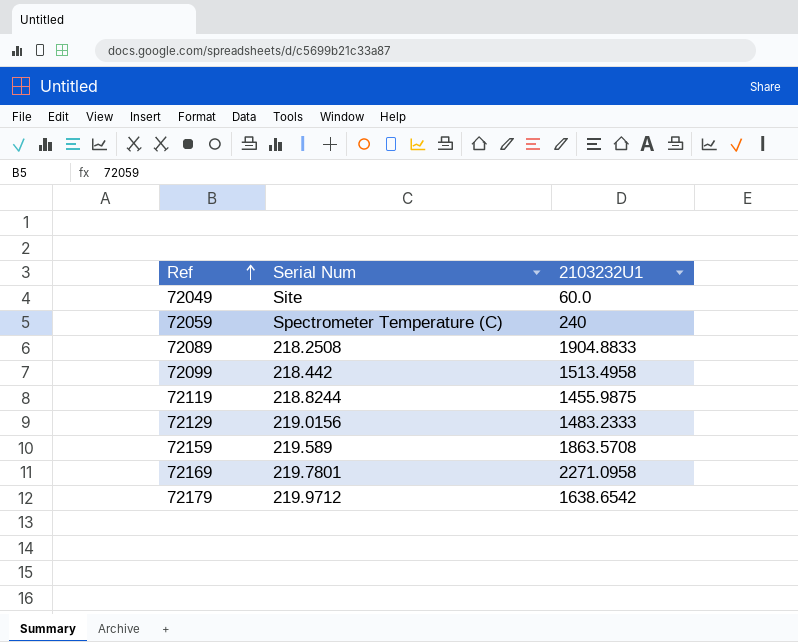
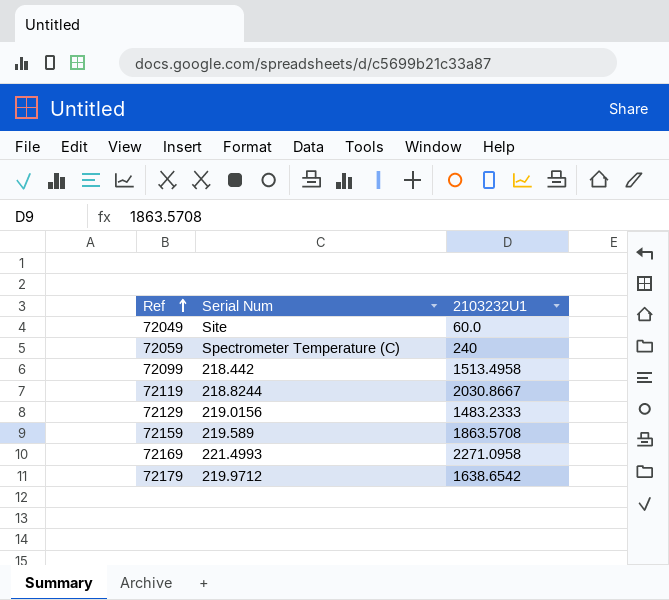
row 72089: 218.2508 | 1904.8833 -> none
72119 | 2103232U1: 1455.9875 -> 2030.8667
72169 | Serial Num: 219.7801 -> 221.4993

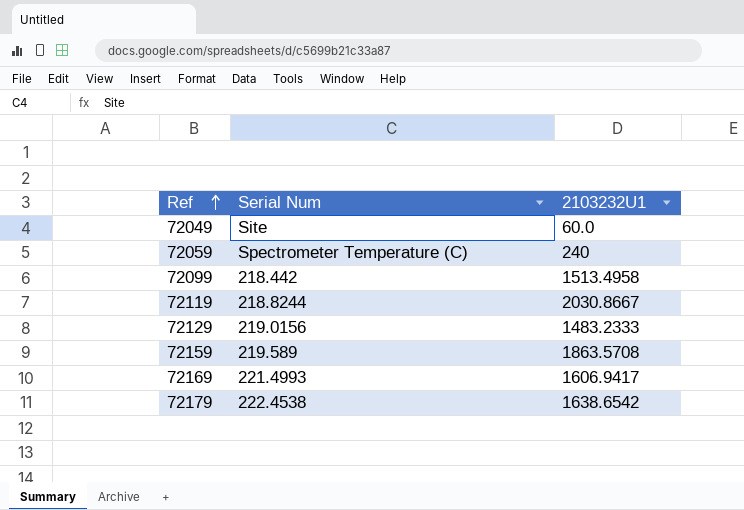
72169 | 2103232U1: 2271.0958 -> 1606.9417
72179 | Serial Num: 219.9712 -> 222.4538

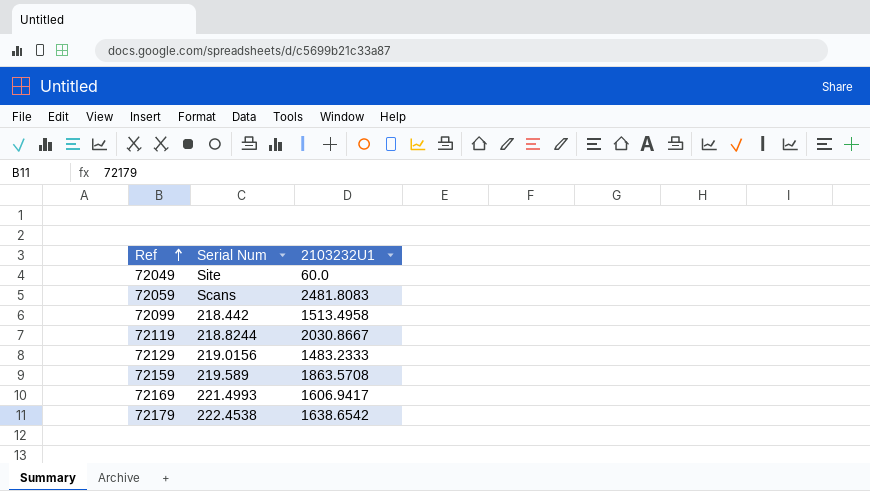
72059 | Serial Num: Spectrometer Temperature (C) -> Scans
72059 | 2103232U1: 240 -> 2481.8083

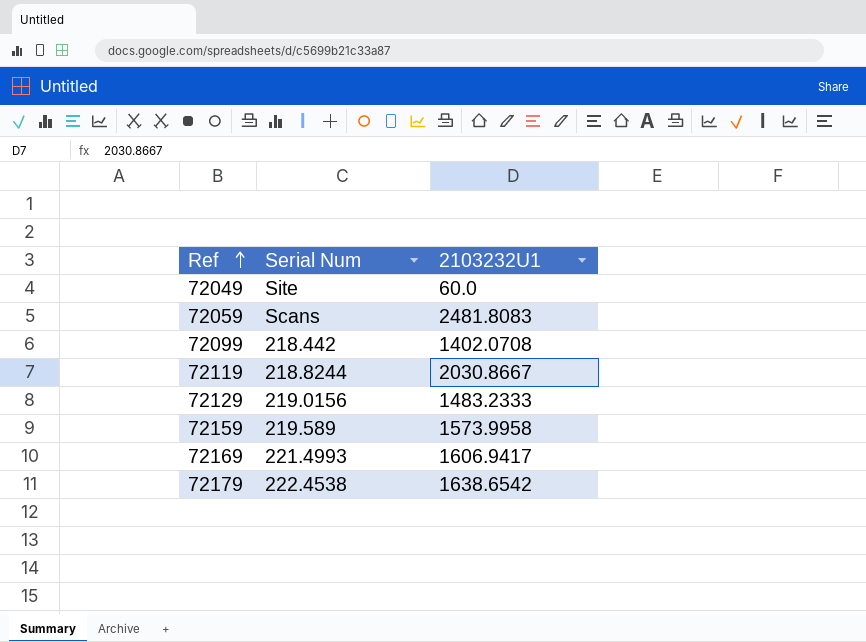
72099 | 2103232U1: 1513.4958 -> 1402.0708
72159 | 2103232U1: 1863.5708 -> 1573.9958

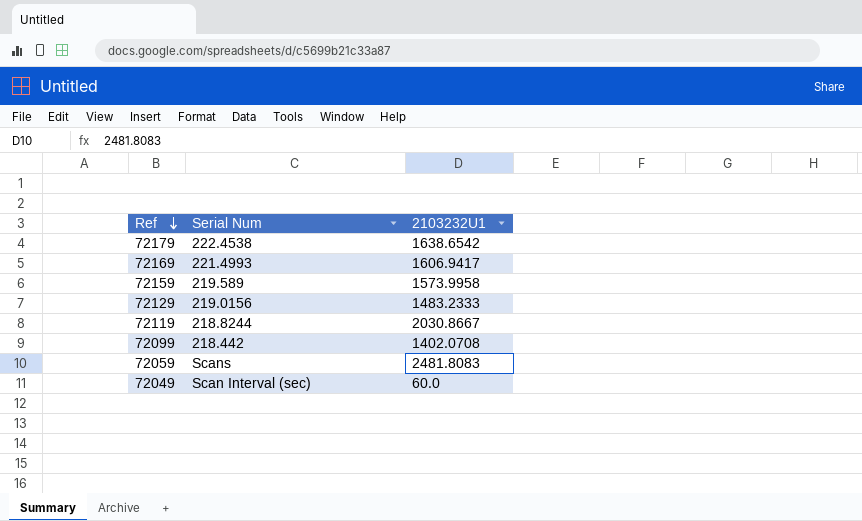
row order: Ref ascending -> Ref descending
72049 | Serial Num: Site -> Scan Interval (sec)

